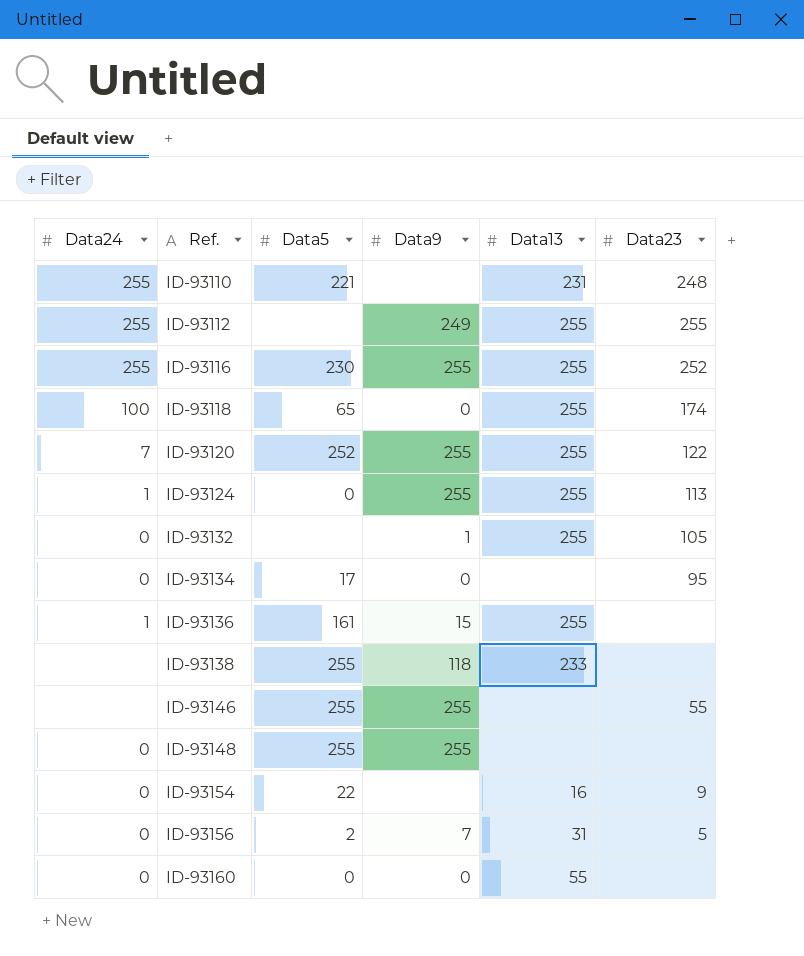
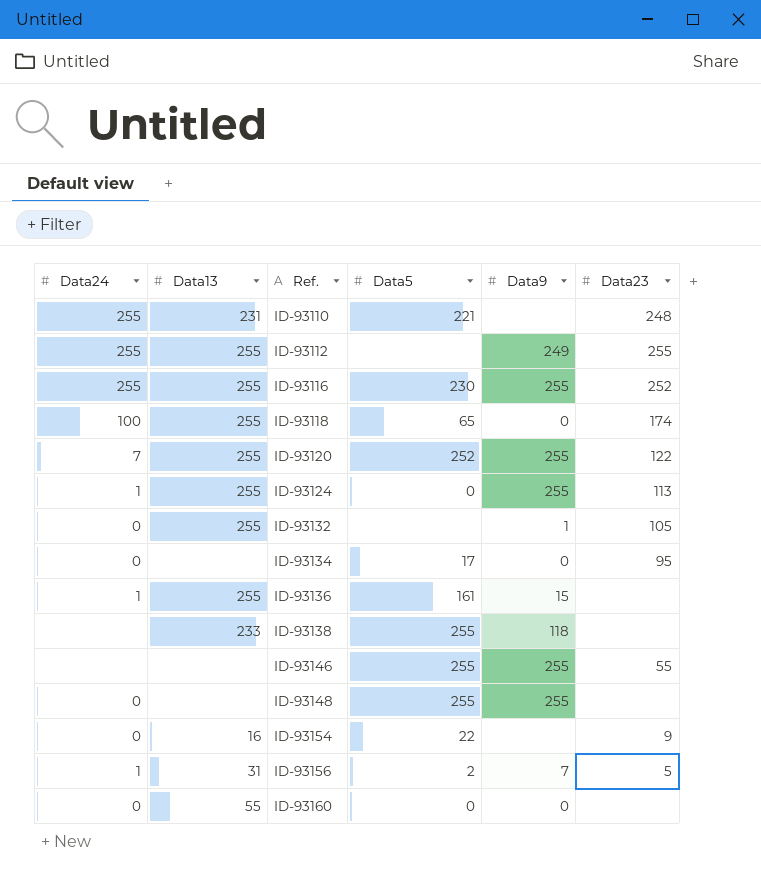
column Data13 | position: 5 -> 2
ID-93156 | Data24: 0 -> 1

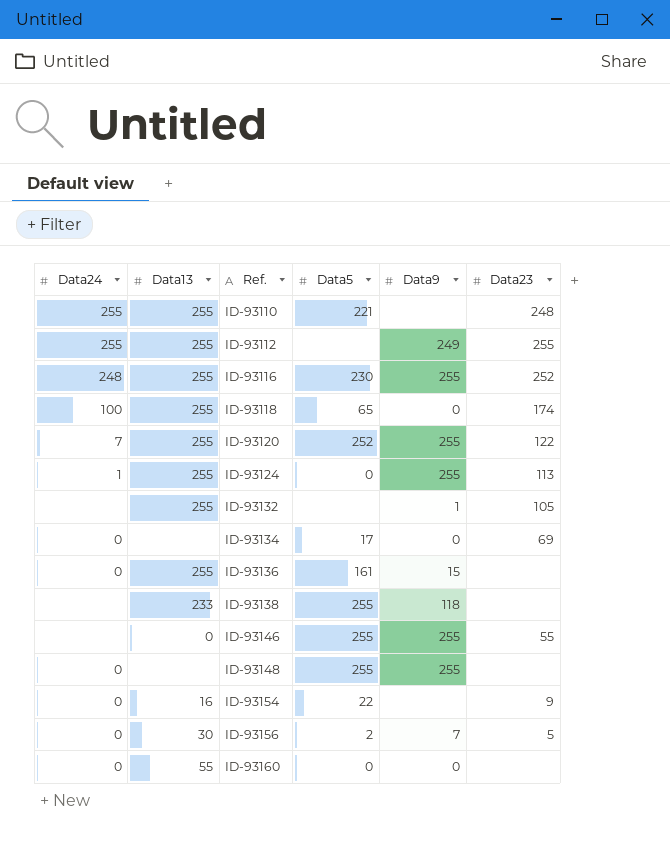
ID-93110 | Data13: 231 -> 255
ID-93116 | Data24: 255 -> 248
ID-93132 | Data24: 0 -> none
ID-93134 | Data23: 95 -> 69
ID-93136 | Data24: 1 -> 0
ID-93146 | Data13: none -> 0
ID-93156 | Data24: 1 -> 0
ID-93156 | Data13: 31 -> 30

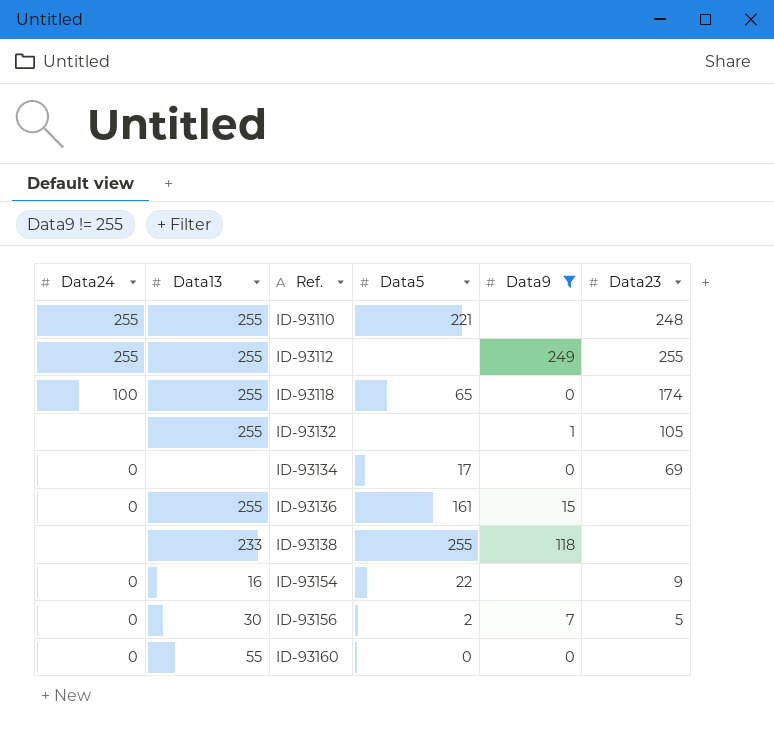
filter: none -> Data9 != 255

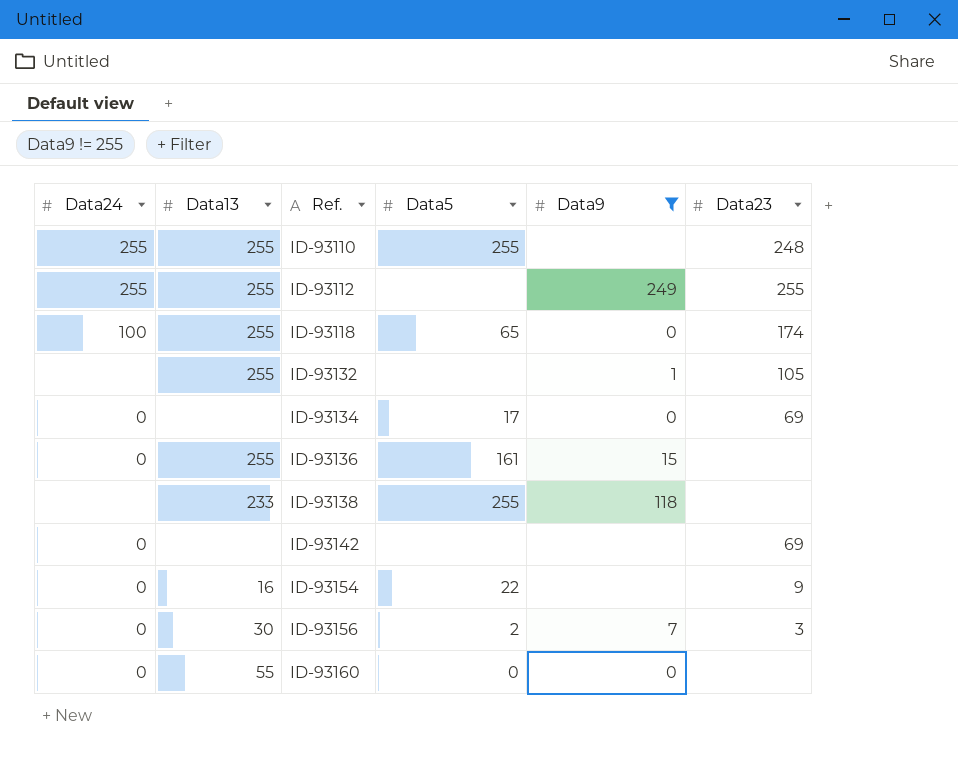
ID-93110 | Data5: 221 -> 255
row ID-93142: none -> 0 | none | none | none | 69
ID-93156 | Data23: 5 -> 3

